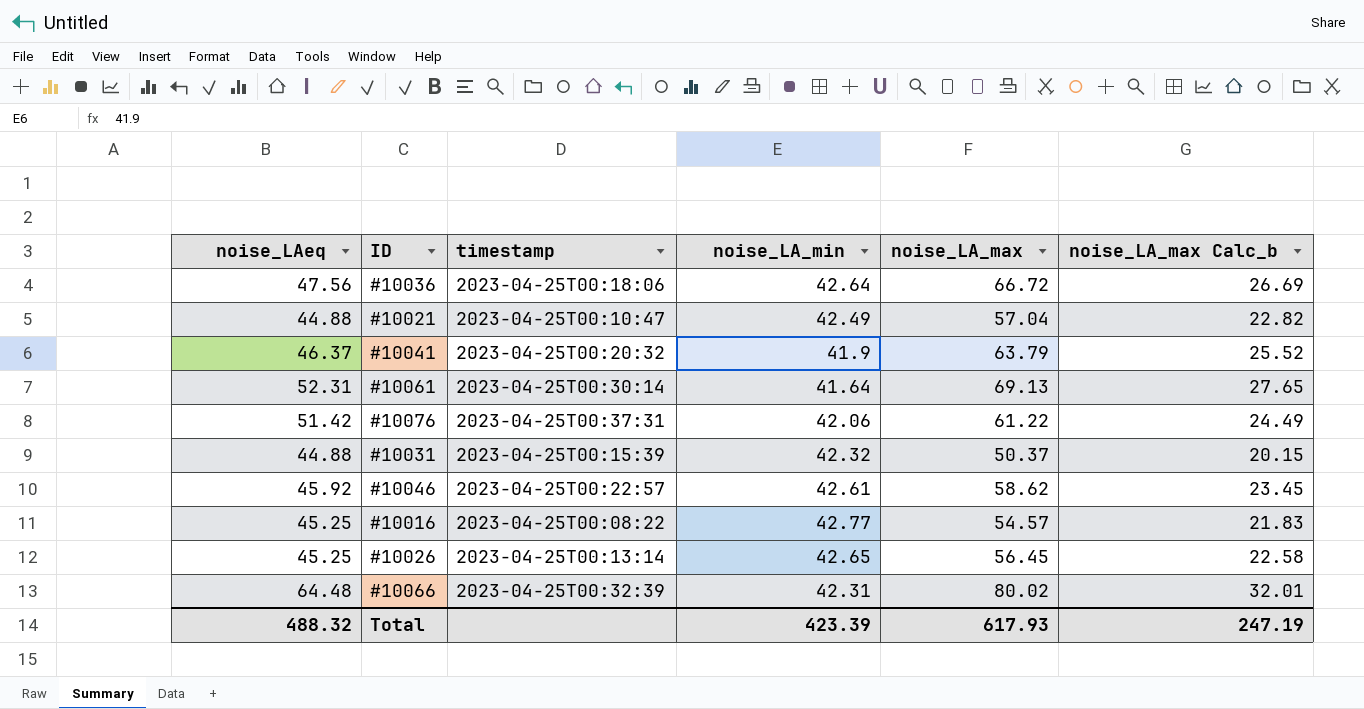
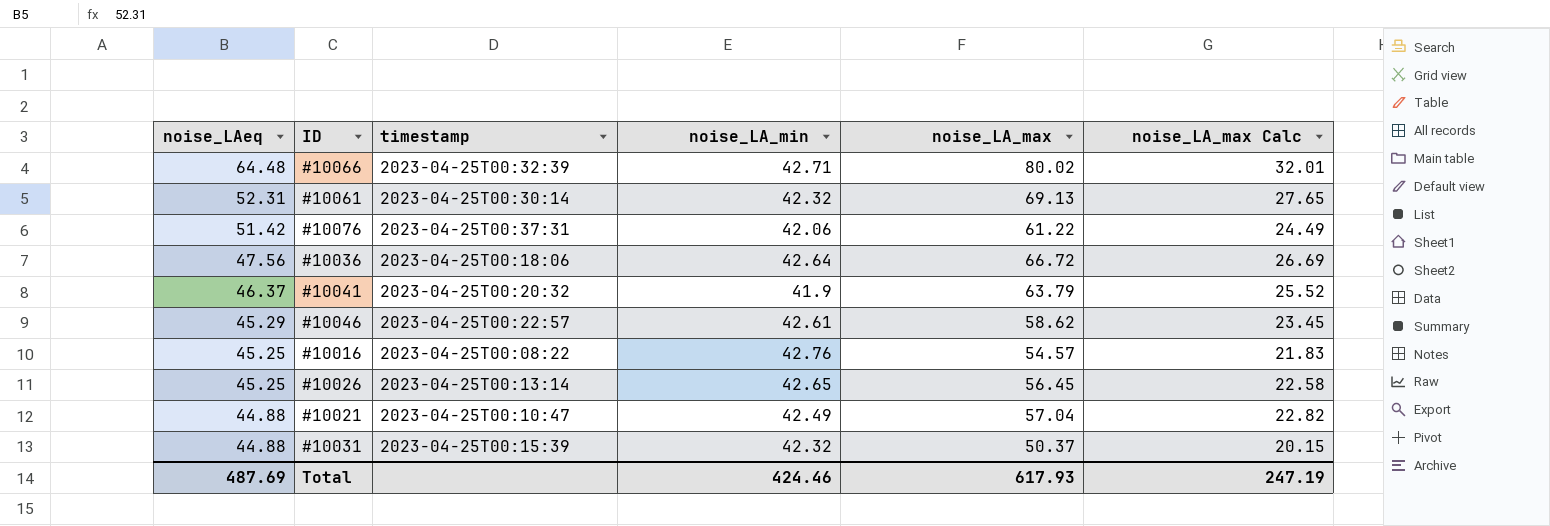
row order: none -> noise_LAeq descending
column name: noise_LA_max Calc_b -> noise_LA_max Calc
#10066 | noise_LA_min: 42.31 -> 42.71
#10061 | noise_LA_min: 41.64 -> 42.32
#10046 | noise_LAeq: 45.92 -> 45.29
#10016 | noise_LA_min: 42.77 -> 42.76
Total | noise_LAeq: 488.32 -> 487.69
Total | noise_LA_min: 423.39 -> 424.46

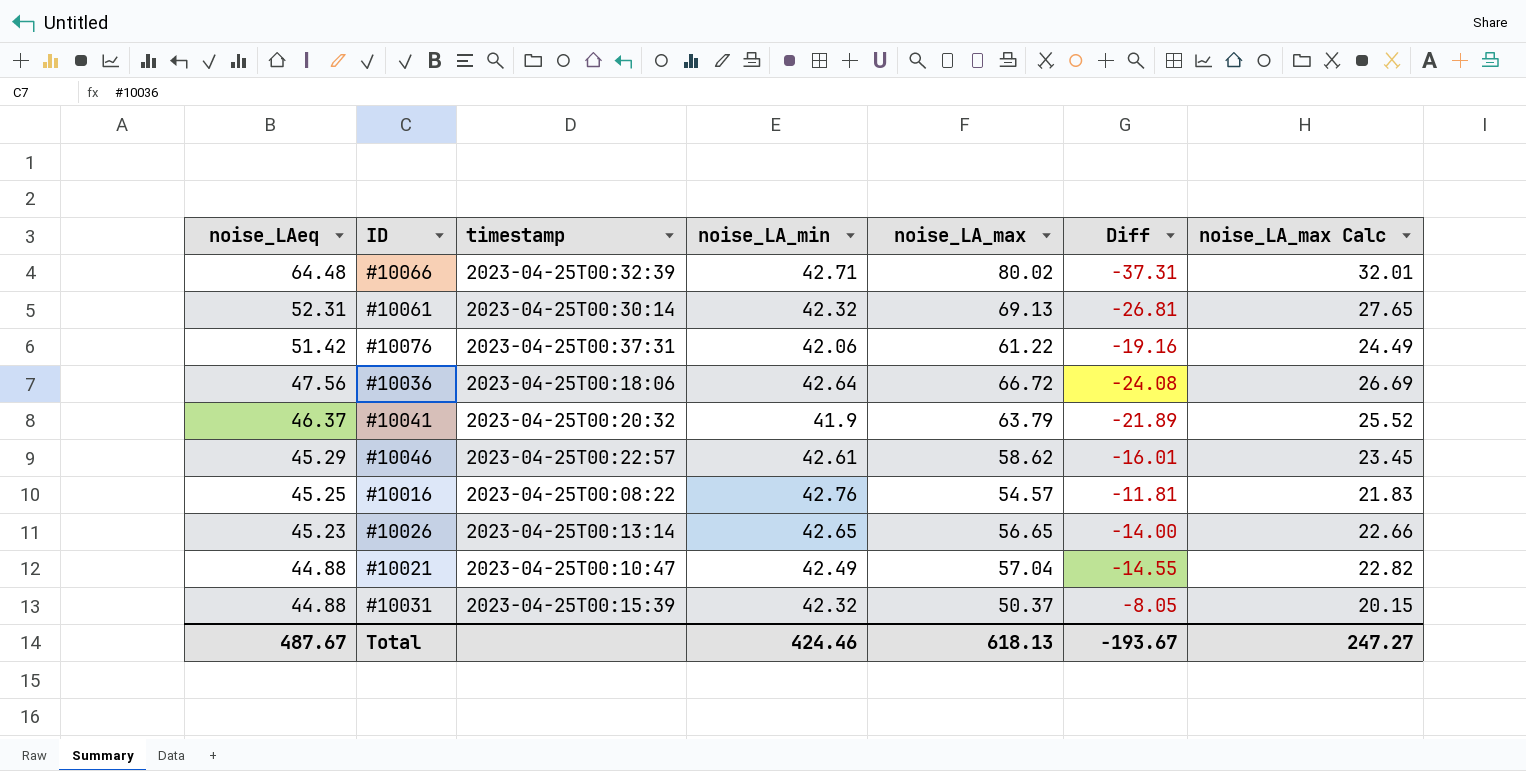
column Diff | formula: none -> [noise_LA_min] - [noise_LA_max]
#10026 | noise_LAeq: 45.25 -> 45.23
#10026 | noise_LA_max: 56.45 -> 56.65
#10026 | noise_LA_max Calc: 22.58 -> 22.66
Total | noise_LAeq: 487.69 -> 487.67
Total | noise_LA_max: 617.93 -> 618.13
Total | noise_LA_max Calc: 247.19 -> 247.27

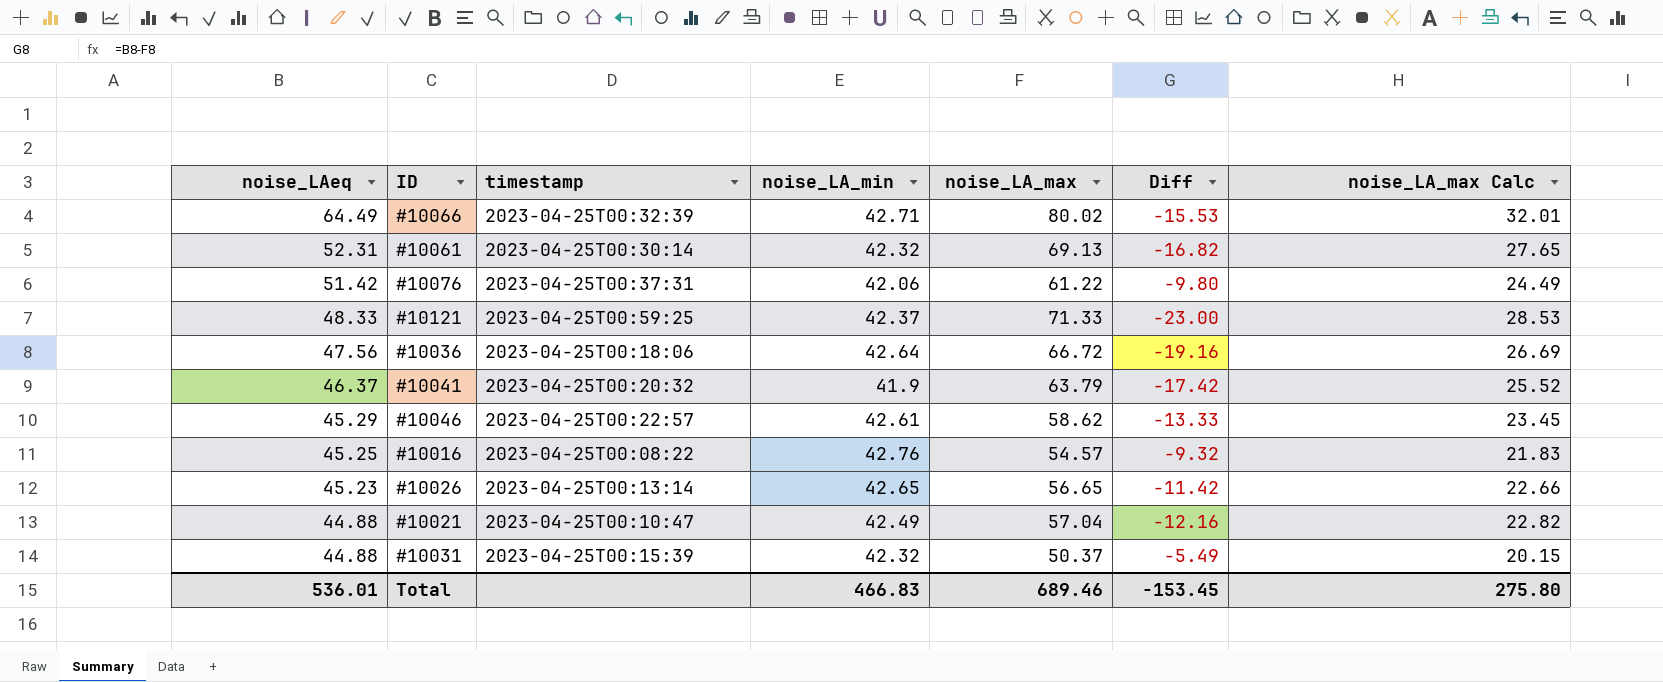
column Diff | formula: [noise_LA_min] - [noise_LA_max] -> [noise_LAeq] - [noise_LA_max]
#10066 | noise_LAeq: 64.48 -> 64.49
row #10121: none -> 48.33 | 2023-04-25T00:59:25 | 42.37 | 71.33 | -23.00 | 28.53
Total | noise_LAeq: 487.67 -> 536.01
Total | noise_LA_min: 424.46 -> 466.83
Total | noise_LA_max: 618.13 -> 689.46
Total | Diff: -193.67 -> -153.45
Total | noise_LA_max Calc: 247.27 -> 275.80

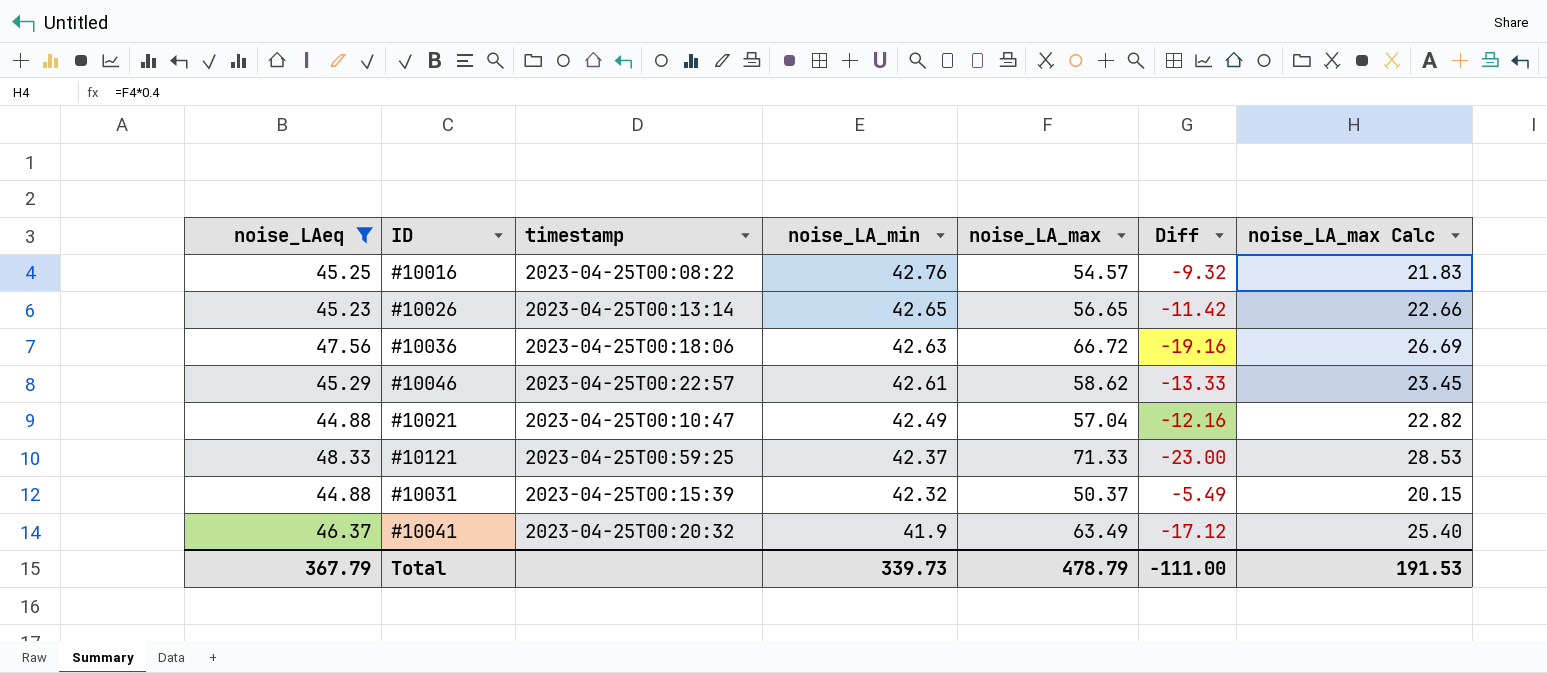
filter: none -> noise_LAeq <= 48.33
row order: noise_LAeq descending -> noise_LA_min descending
#10036 | noise_LA_min: 42.64 -> 42.63
#10041 | noise_LA_max: 63.79 -> 63.49
#10041 | Diff: -17.42 -> -17.12
#10041 | noise_LA_max Calc: 25.52 -> 25.40
Total | noise_LAeq: 536.01 -> 367.79
Total | noise_LA_min: 466.83 -> 339.73
Total | noise_LA_max: 689.46 -> 478.79
Total | Diff: -153.45 -> -111.00
Total | noise_LA_max Calc: 275.80 -> 191.53

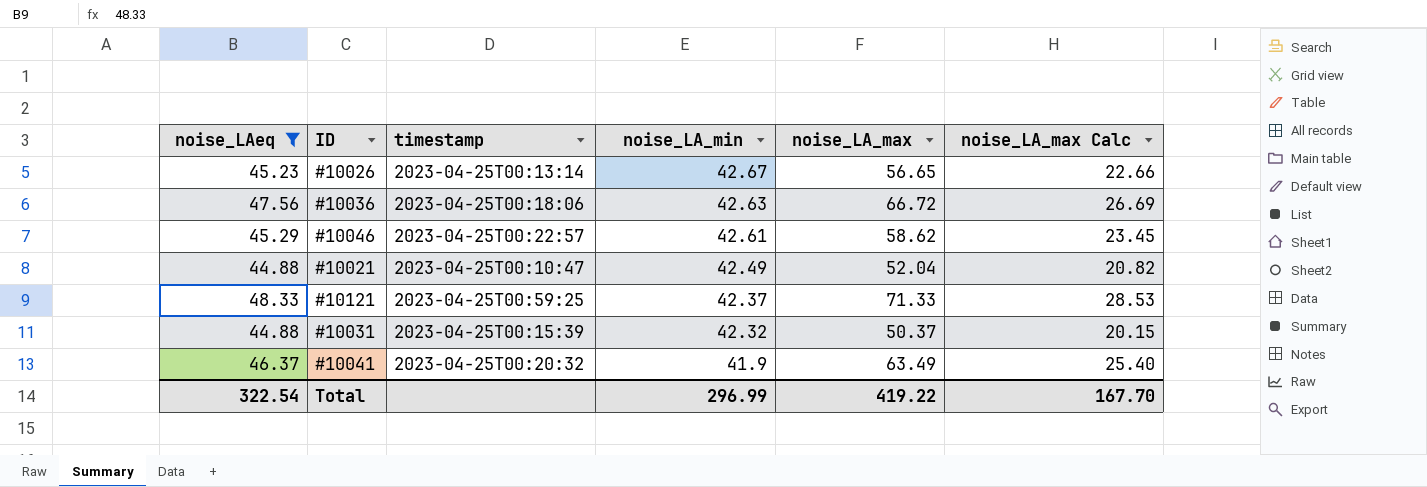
column Diff | formula: [noise_LAeq] - [noise_LA_max] -> none
row #10016: 45.25 | 2023-04-25T00:08:22 | 42.76 | 54.57 | -9.32 | 21.83 -> none
#10026 | noise_LA_min: 42.65 -> 42.67
#10021 | noise_LA_max: 57.04 -> 52.04
#10021 | noise_LA_max Calc: 22.82 -> 20.82
Total | noise_LAeq: 367.79 -> 322.54
Total | noise_LA_min: 339.73 -> 296.99
Total | noise_LA_max: 478.79 -> 419.22
Total | noise_LA_max Calc: 191.53 -> 167.70

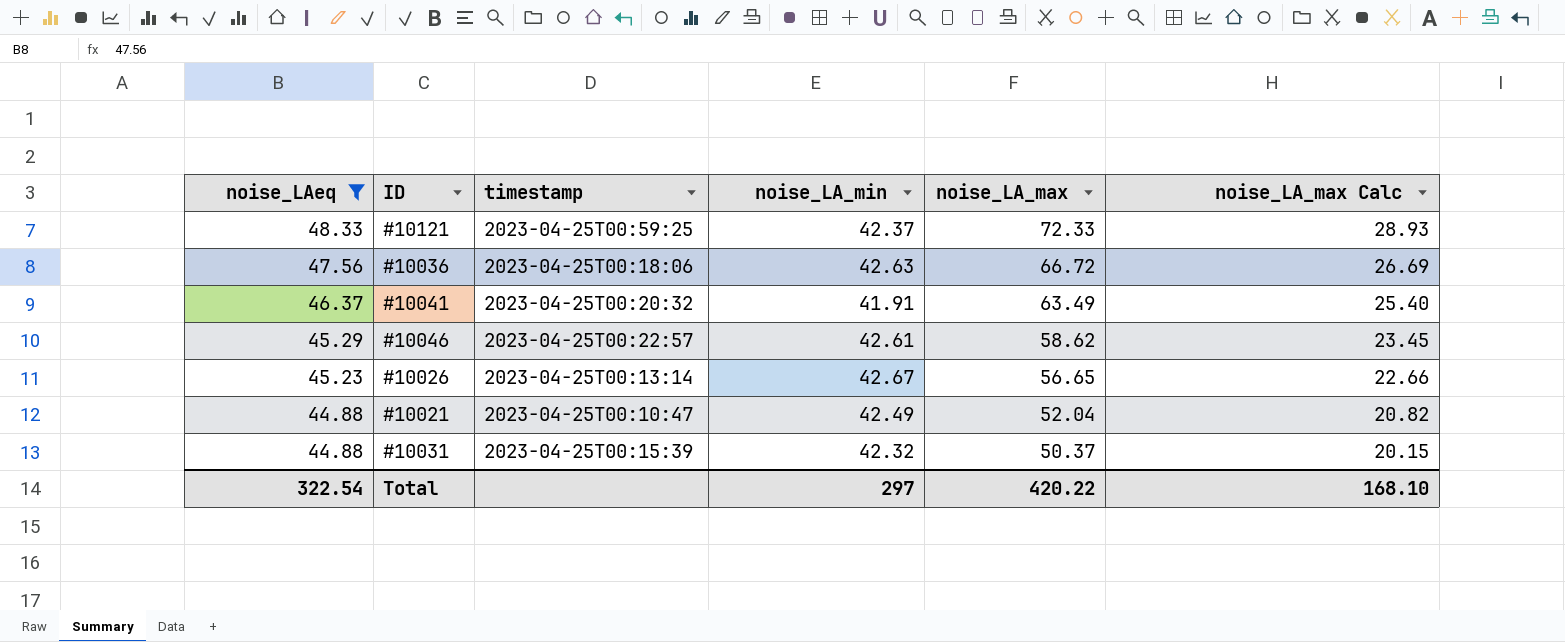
row order: noise_LA_min descending -> noise_LAeq descending
#10121 | noise_LA_max: 71.33 -> 72.33
#10121 | noise_LA_max Calc: 28.53 -> 28.93
#10041 | noise_LA_min: 41.9 -> 41.91
Total | noise_LA_min: 296.99 -> 297
Total | noise_LA_max: 419.22 -> 420.22
Total | noise_LA_max Calc: 167.70 -> 168.10

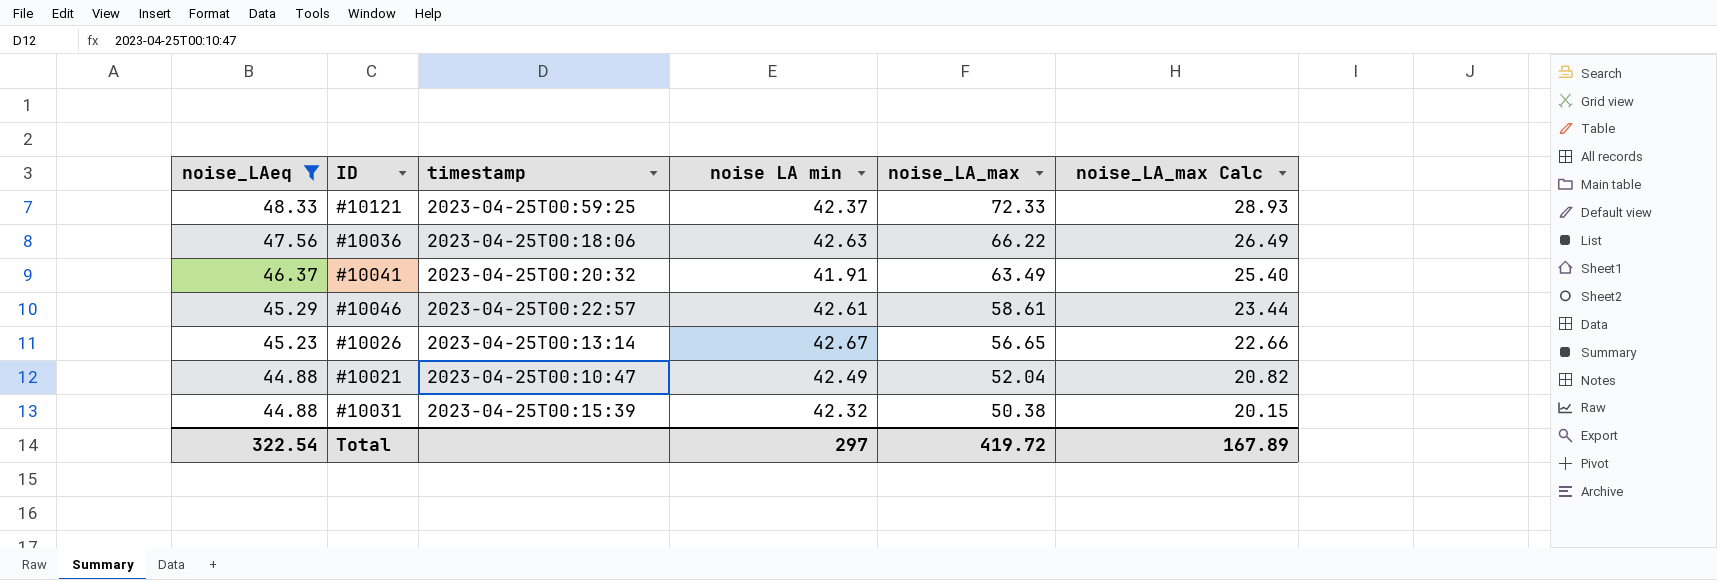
column name: noise_LA_min -> noise LA min
#10036 | noise_LA_max: 66.72 -> 66.22
#10036 | noise_LA_max Calc: 26.69 -> 26.49
#10046 | noise_LA_max: 58.62 -> 58.61
#10046 | noise_LA_max Calc: 23.45 -> 23.44
#10031 | noise_LA_max: 50.37 -> 50.38
Total | noise_LA_max: 420.22 -> 419.72
Total | noise_LA_max Calc: 168.10 -> 167.89

